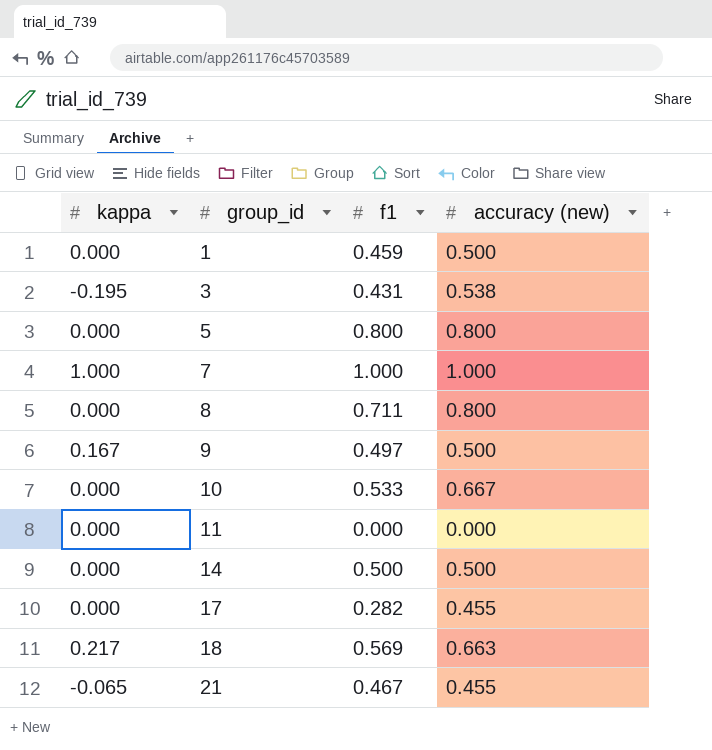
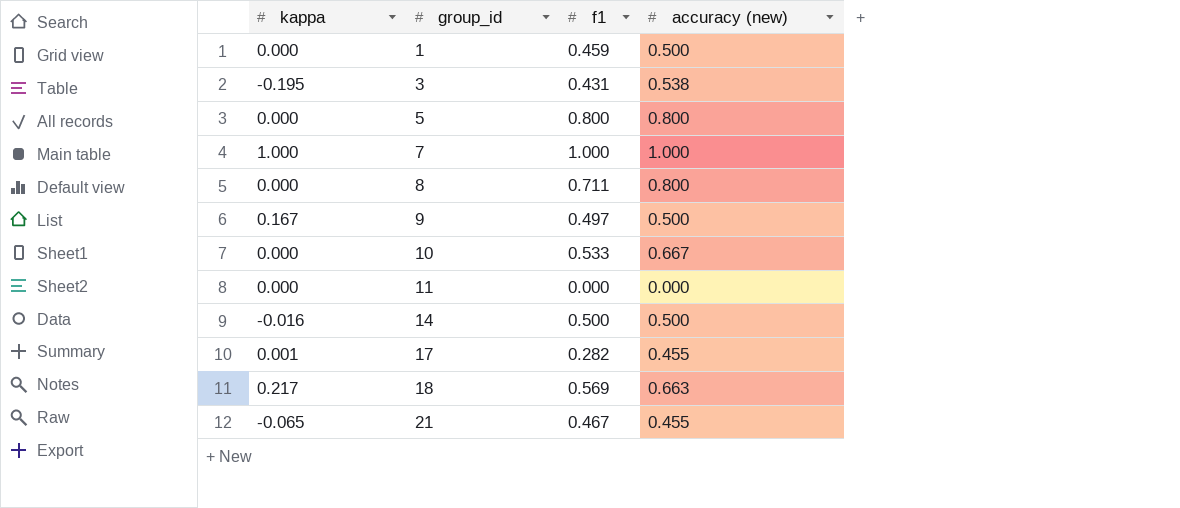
14 | kappa: 0.000 -> -0.016
17 | kappa: 0.000 -> 0.001

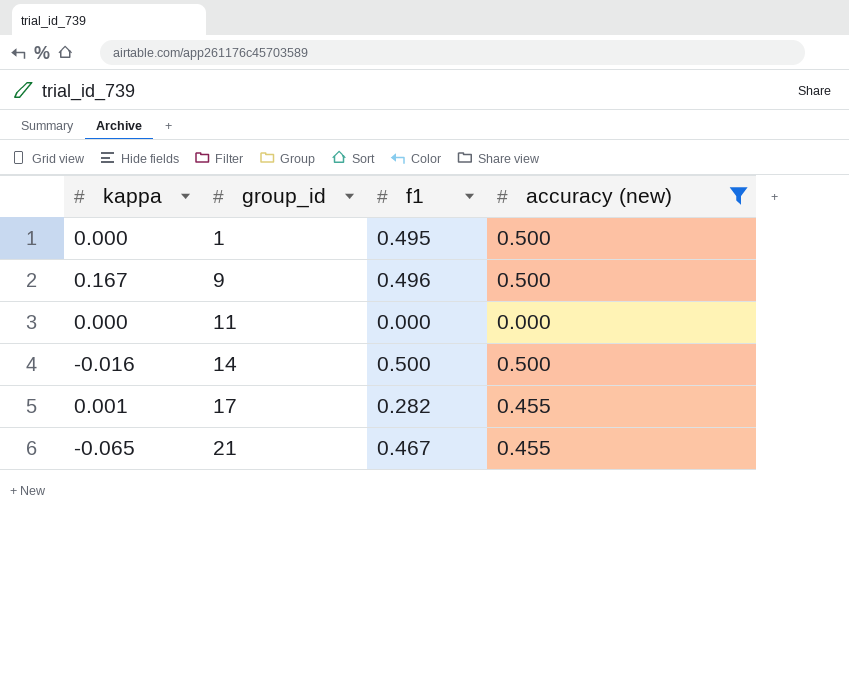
filter: none -> accuracy (new) <= 0.500
1 | f1: 0.459 -> 0.495
9 | f1: 0.497 -> 0.496

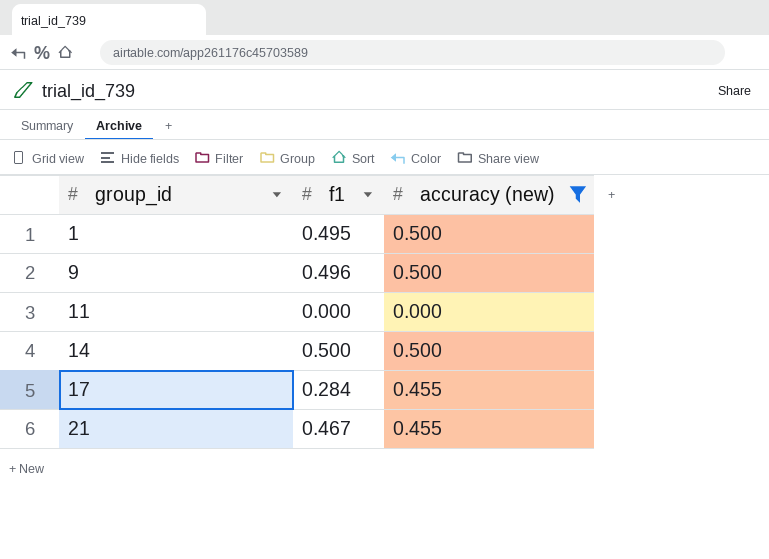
column kappa | position: 1 -> none
17 | f1: 0.282 -> 0.284

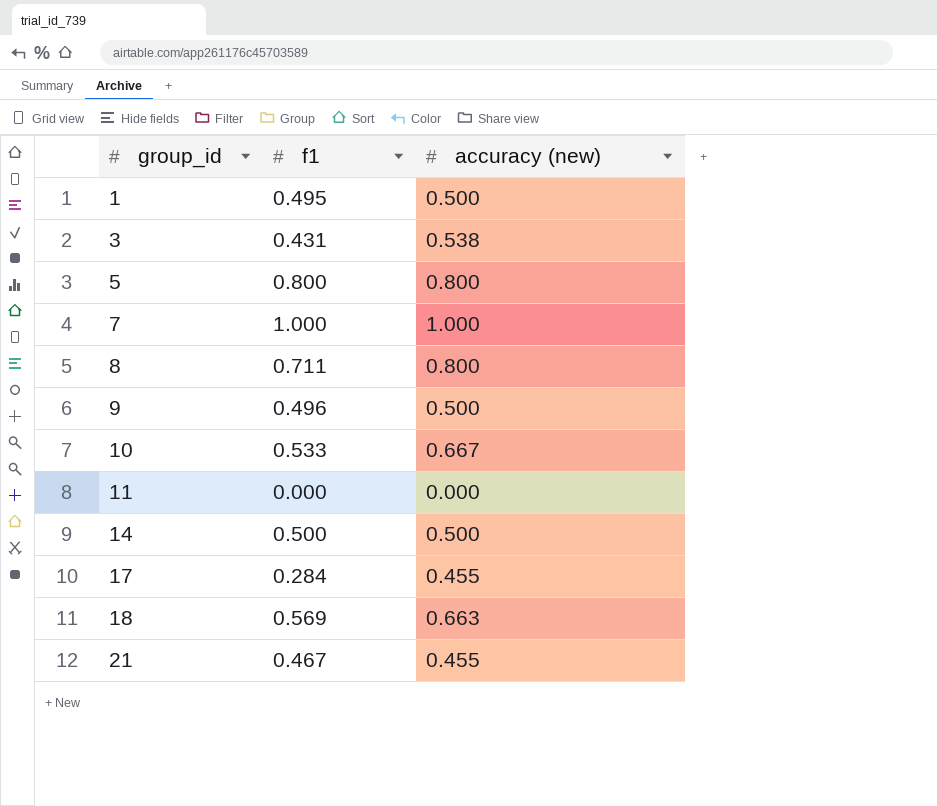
filter: accuracy (new) <= 0.500 -> none

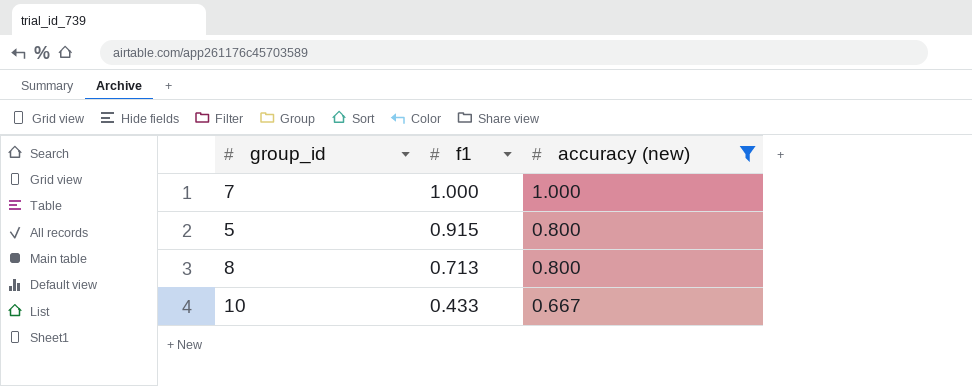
filter: none -> accuracy (new) >= 0.667
row order: group_id ascending -> f1 descending
5 | f1: 0.800 -> 0.915
8 | f1: 0.711 -> 0.713
10 | f1: 0.533 -> 0.433

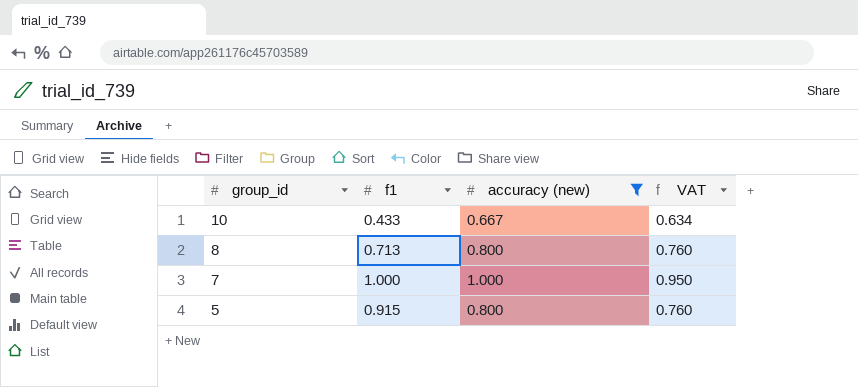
row order: f1 descending -> group_id descending
column VAT | formula: none -> [accuracy (new)] * 0.95

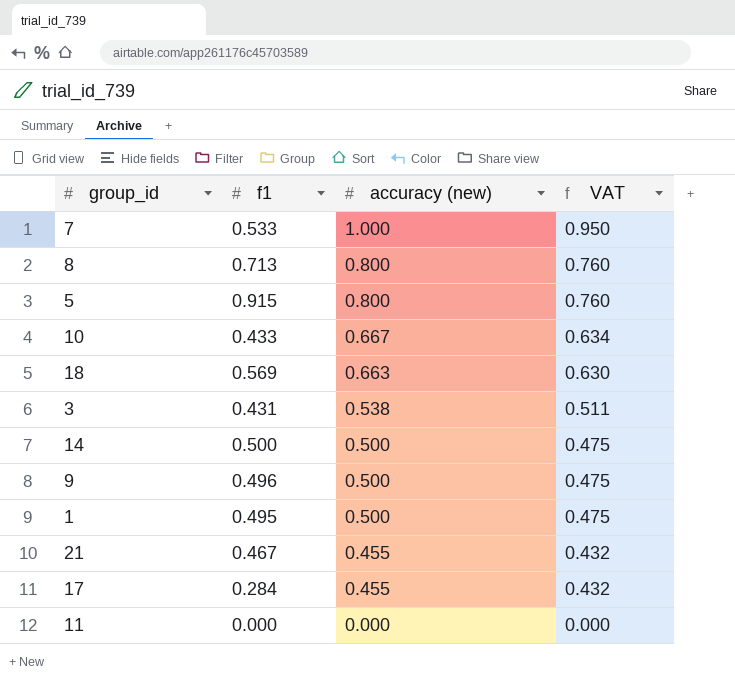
filter: accuracy (new) >= 0.667 -> none
row order: group_id descending -> accuracy (new) descending
7 | f1: 1.000 -> 0.533

